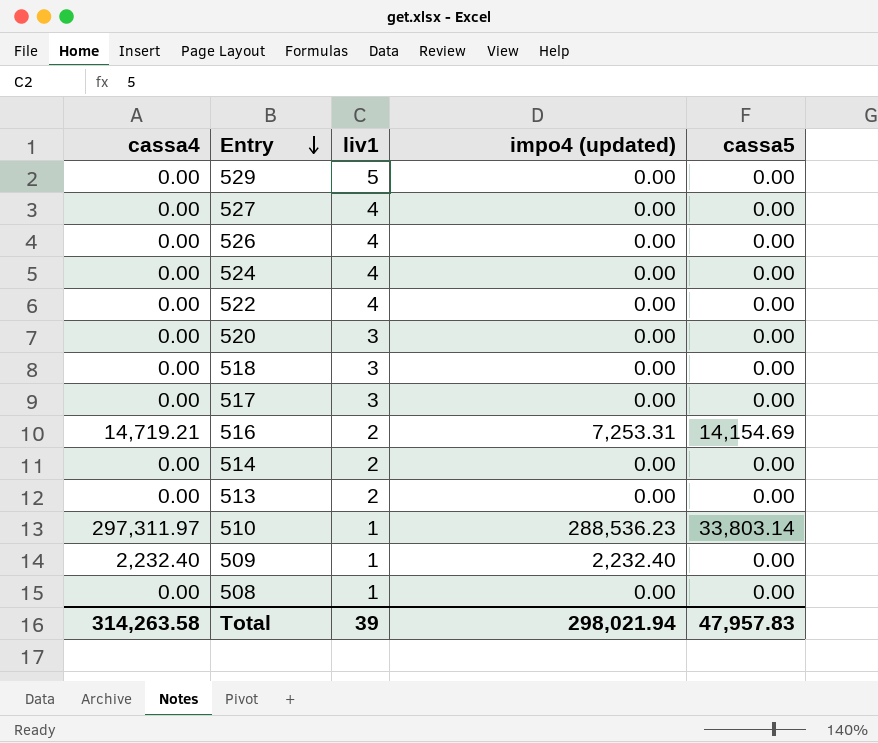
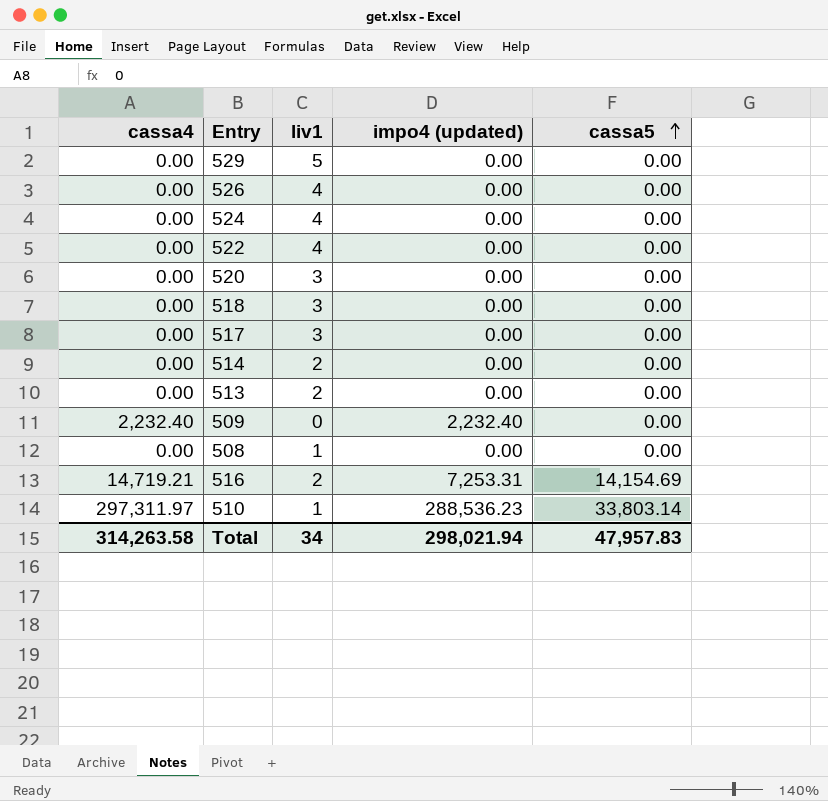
row order: Entry descending -> cassa5 ascending
row 527: 0.00 | 4 | 0.00 | 0.00 -> none
509 | liv1: 1 -> 0
Total | liv1: 39 -> 34

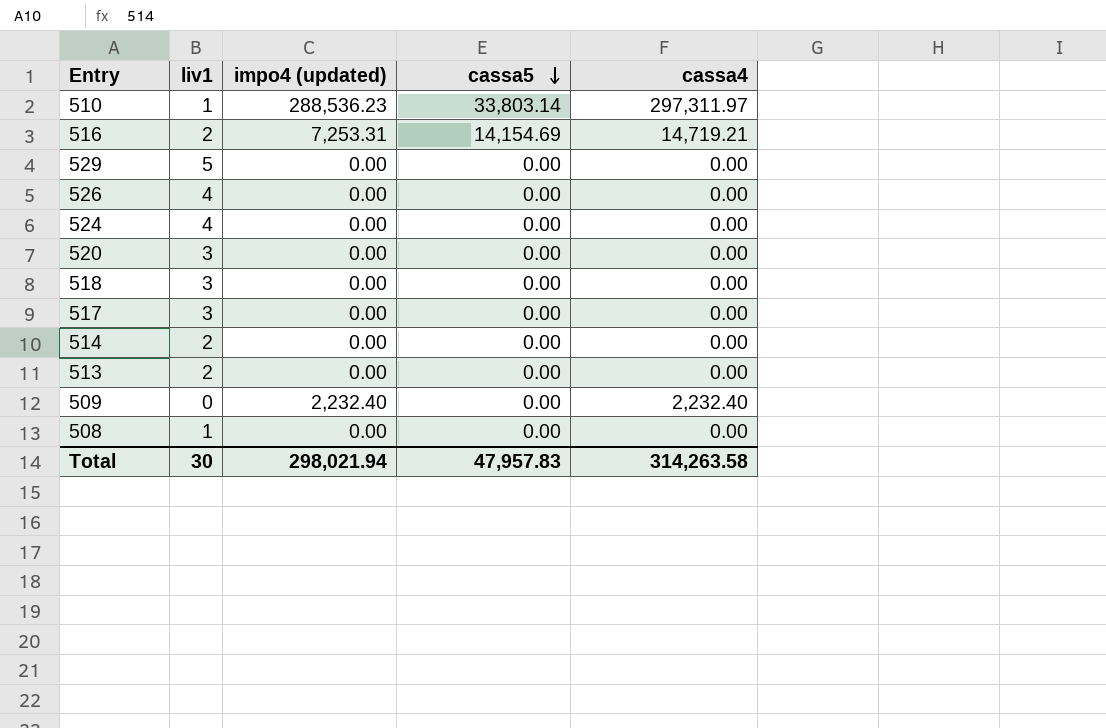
row order: cassa5 ascending -> cassa5 descending
column cassa4 | position: 1 -> 5
row 522: 0.00 | 4 | 0.00 | 0.00 -> none
Total | liv1: 34 -> 30

